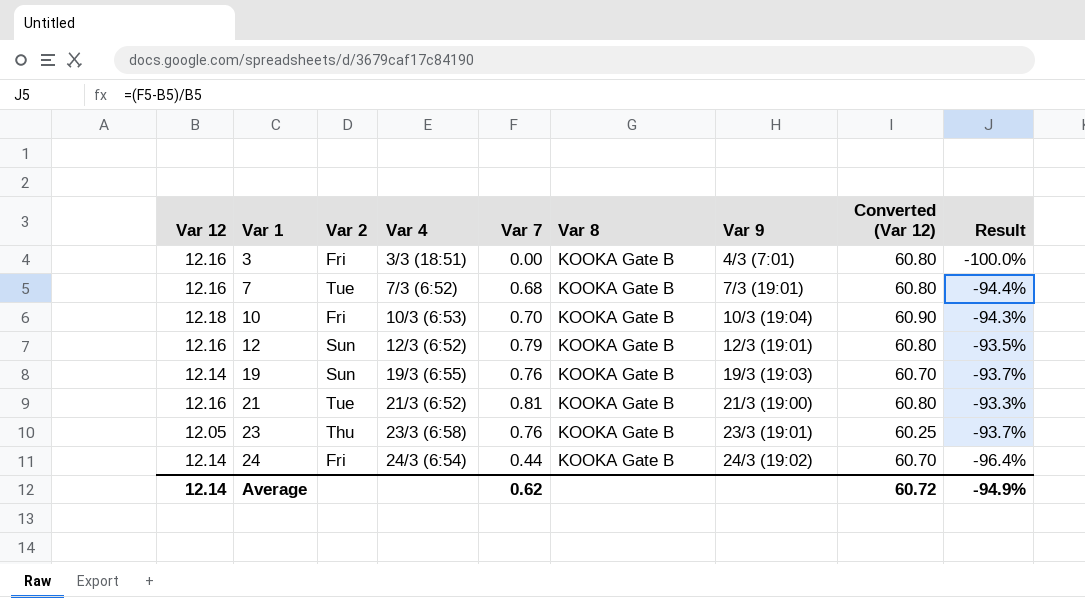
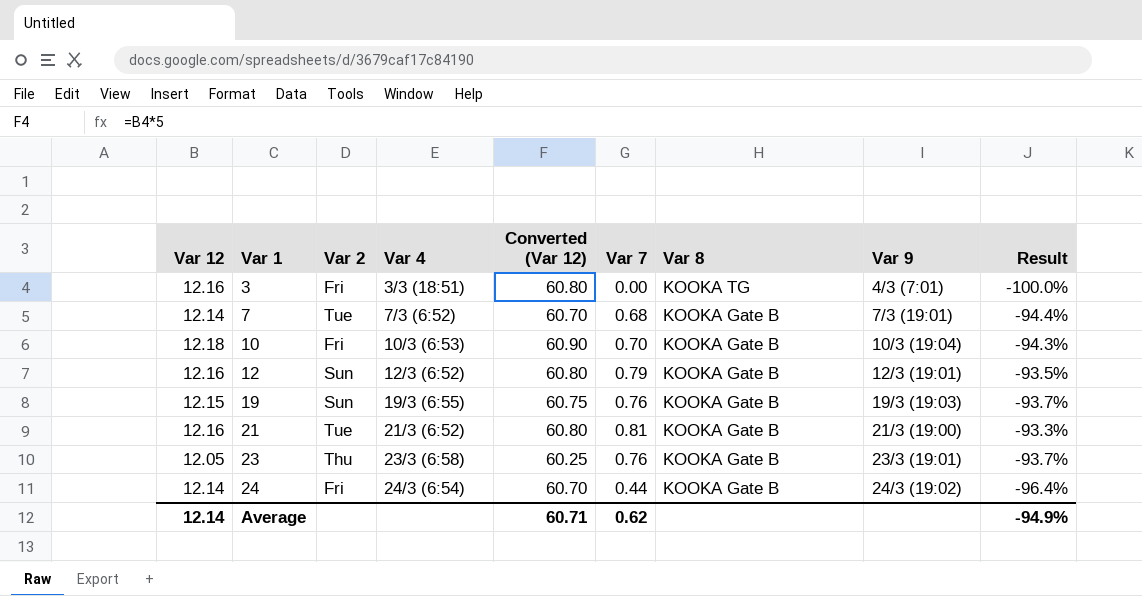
column Converted (Var 12) | position: 8 -> 5
3 | Var 8: KOOKA Gate B -> KOOKA TG
7 | Var 12: 12.16 -> 12.14
7 | Converted (Var 12): 60.80 -> 60.70
19 | Var 12: 12.14 -> 12.15
19 | Converted (Var 12): 60.70 -> 60.75
Average | Converted (Var 12): 60.72 -> 60.71

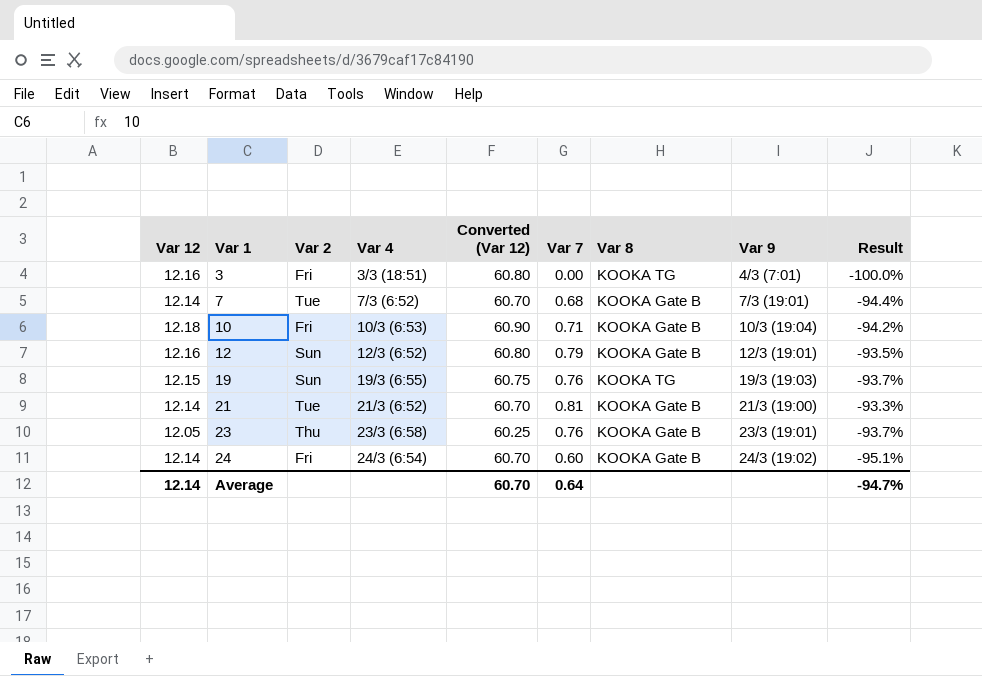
10 | Var 7: 0.70 -> 0.71
10 | Result: -94.3% -> -94.2%
19 | Var 8: KOOKA Gate B -> KOOKA TG
21 | Var 12: 12.16 -> 12.14
21 | Converted (Var 12): 60.80 -> 60.70
24 | Var 7: 0.44 -> 0.60
24 | Result: -96.4% -> -95.1%
Average | Converted (Var 12): 60.71 -> 60.70
Average | Var 7: 0.62 -> 0.64
Average | Result: -94.9% -> -94.7%

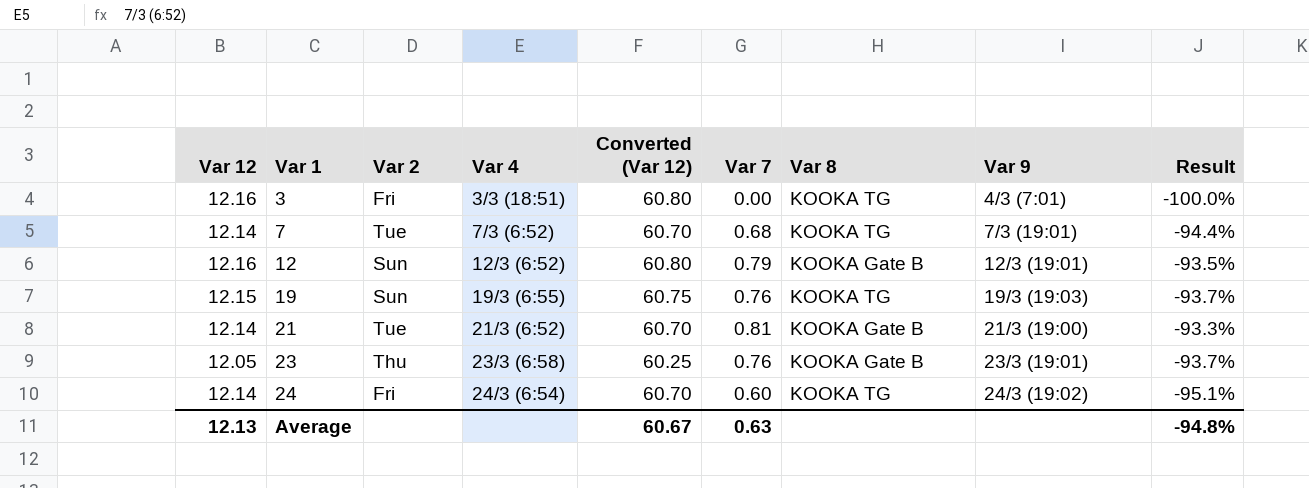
row 10: 12.18 | Fri | 10/3 (6:53) | 60.90 | 0.71 | KOOKA Gate B | 10/3 (19:04) | -94.2% -> none
7 | Var 8: KOOKA Gate B -> KOOKA TG
24 | Var 8: KOOKA Gate B -> KOOKA TG
Average | Var 12: 12.14 -> 12.13
Average | Converted (Var 12): 60.70 -> 60.67
Average | Var 7: 0.64 -> 0.63
Average | Result: -94.7% -> -94.8%

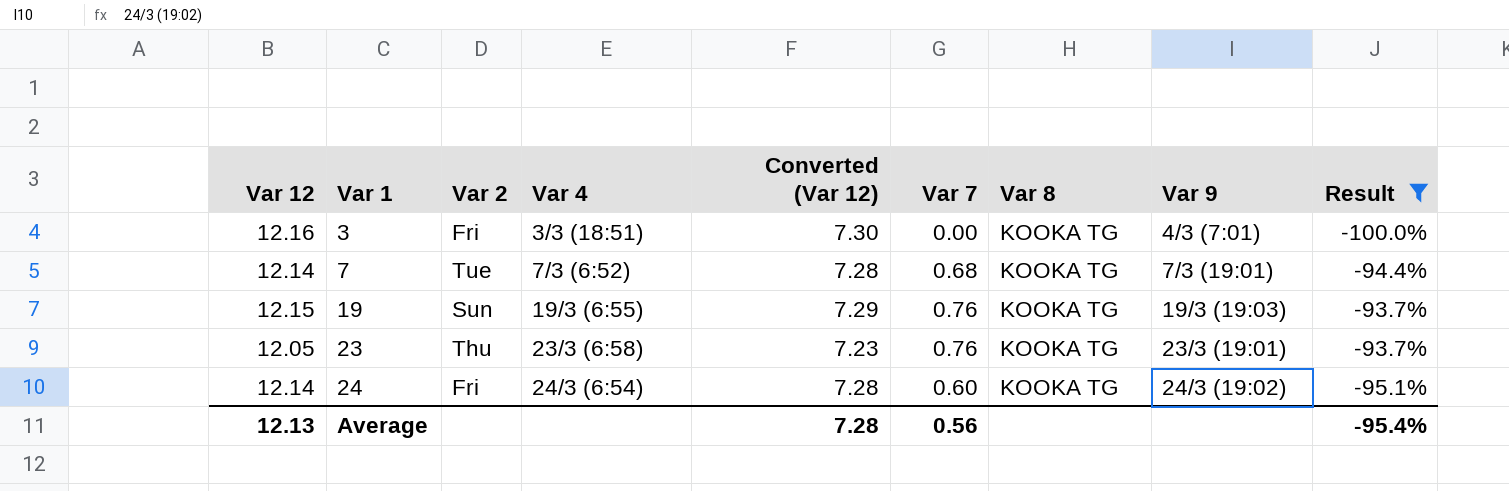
filter: none -> Result <= -93.7%
column Converted (Var 12) | formula: [Var 12] * 5 -> [Var 12] * 0.6
23 | Var 8: KOOKA Gate B -> KOOKA TG
Average | Converted (Var 12): 60.67 -> 7.28
Average | Var 7: 0.63 -> 0.56
Average | Result: -94.8% -> -95.4%

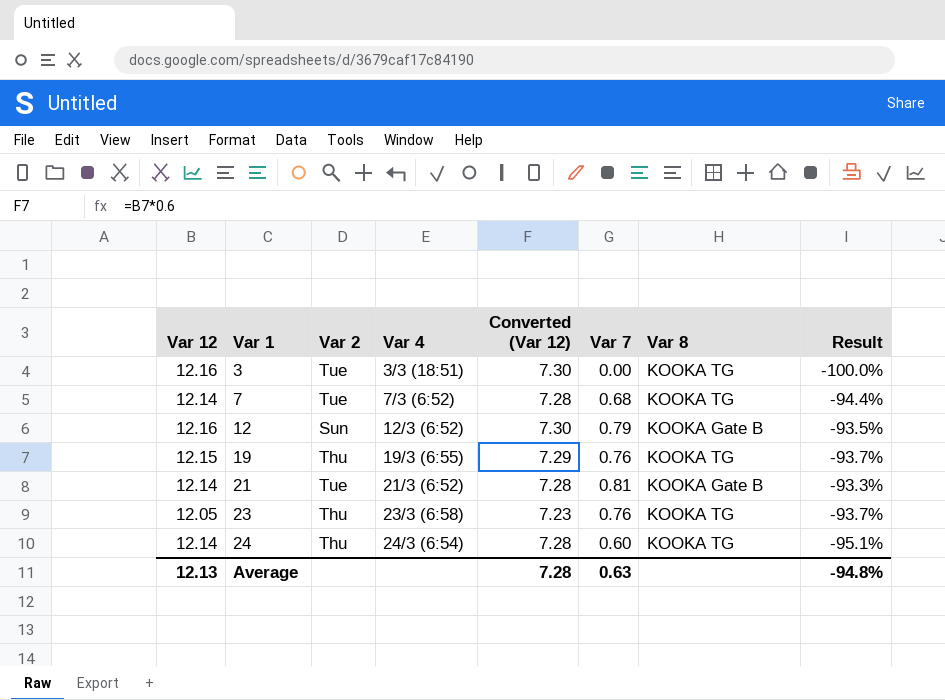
filter: Result <= -93.7% -> none
column Var 9 | position: 8 -> none
3 | Var 2: Fri -> Tue
19 | Var 2: Sun -> Thu
24 | Var 2: Fri -> Thu
Average | Var 7: 0.56 -> 0.63
Average | Result: -95.4% -> -94.8%

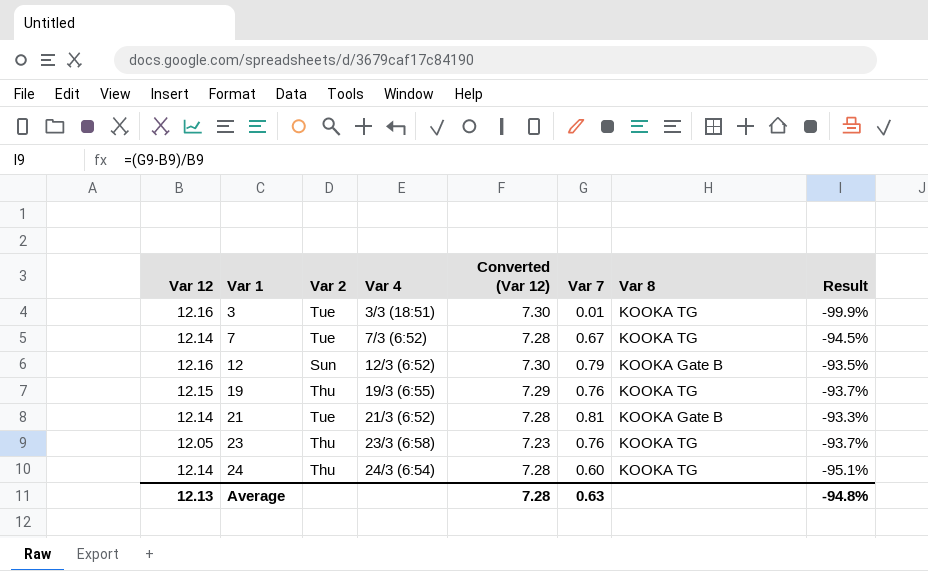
3 | Var 7: 0.00 -> 0.01
3 | Result: -100.0% -> -99.9%
7 | Var 7: 0.68 -> 0.67
7 | Result: -94.4% -> -94.5%

